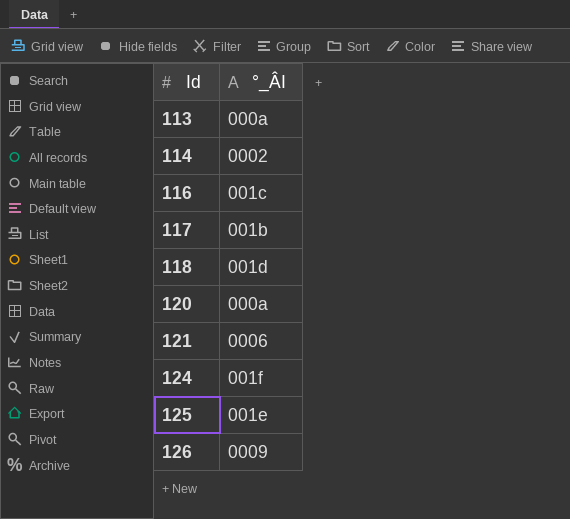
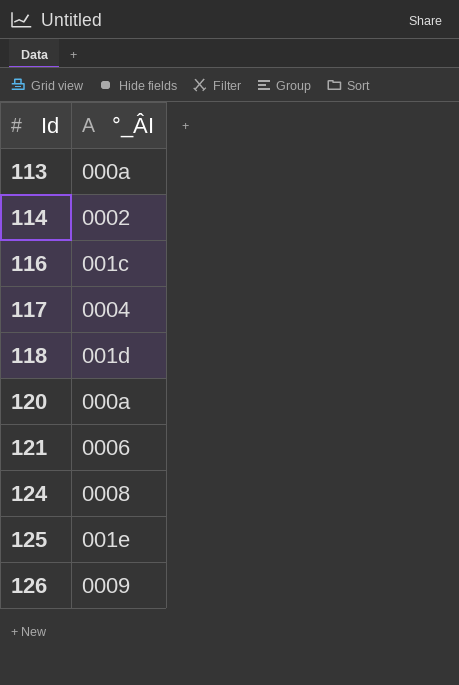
117 | °_ÂI: 001b -> 0004
124 | °_ÂI: 001f -> 0008

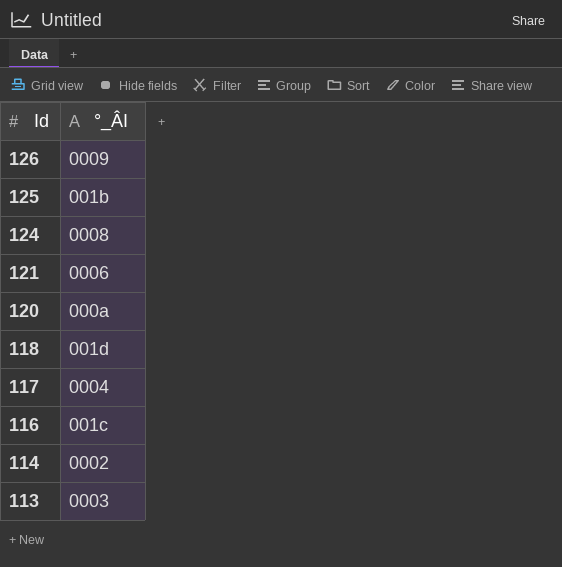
row order: Id ascending -> Id descending
125 | °_ÂI: 001e -> 001b
113 | °_ÂI: 000a -> 0003

